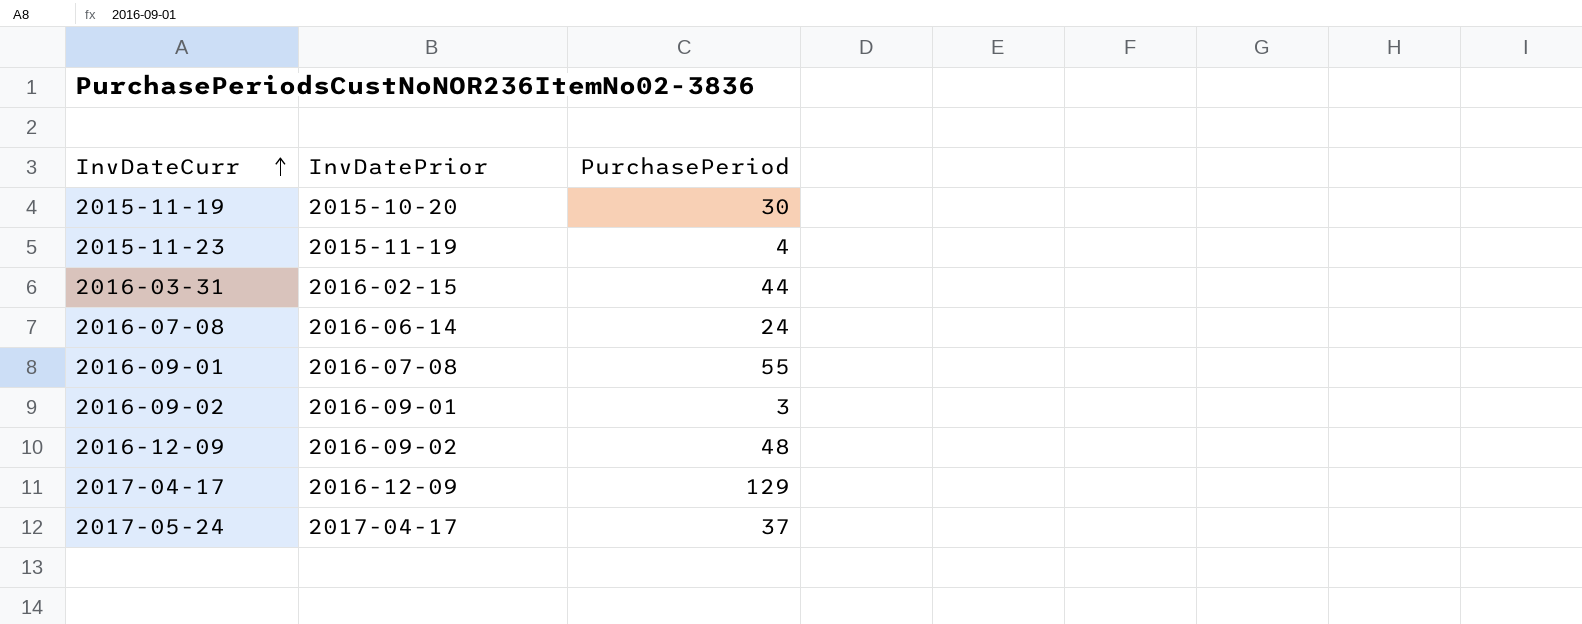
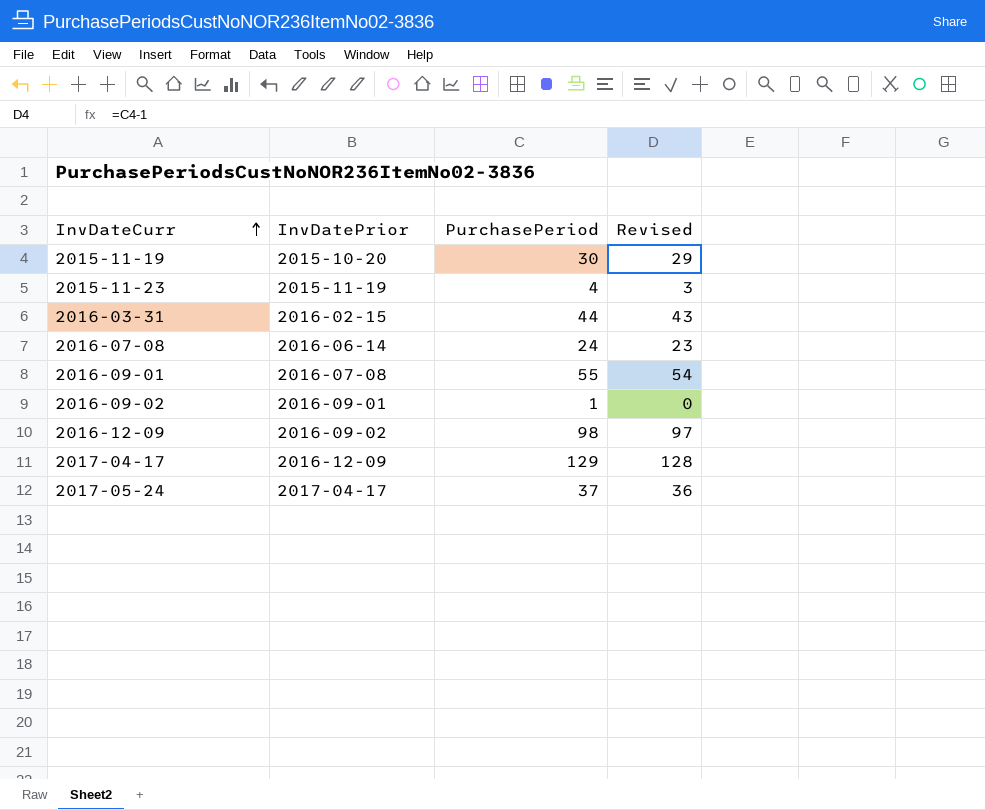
column Revised | formula: none -> [PurchasePeriod] - 1
2016-09-02 | PurchasePeriod: 3 -> 1
2016-12-09 | PurchasePeriod: 48 -> 98

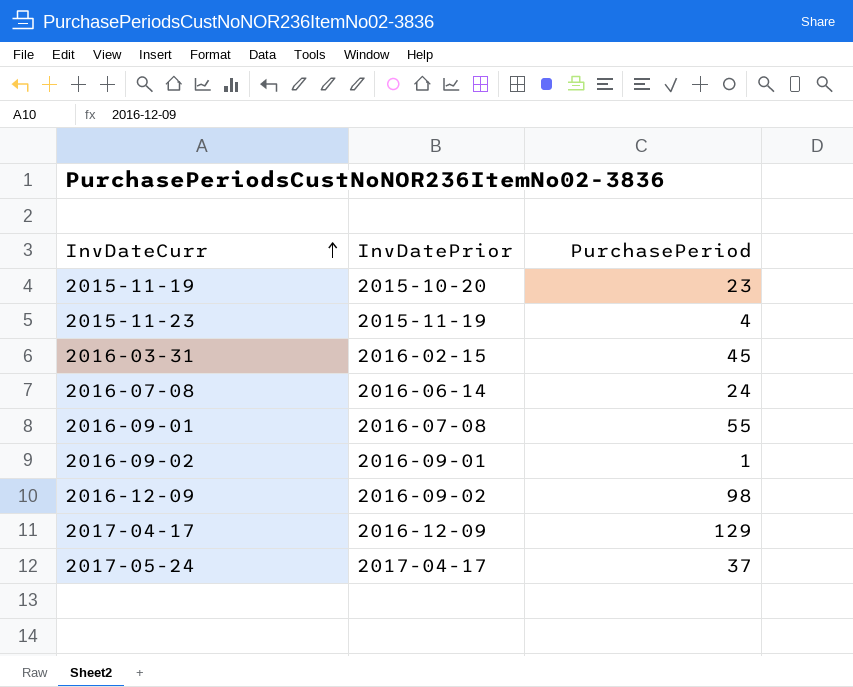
column Revised | formula: [PurchasePeriod] - 1 -> none
2015-11-19 | PurchasePeriod: 30 -> 23
2016-03-31 | PurchasePeriod: 44 -> 45

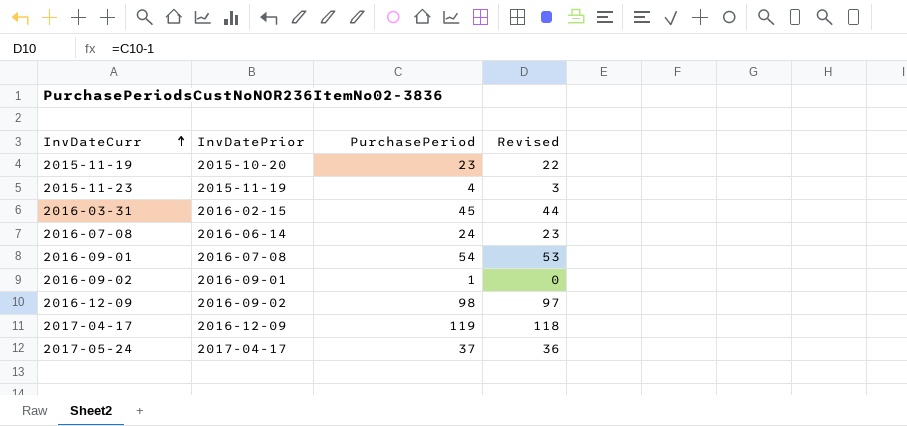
column Revised | formula: none -> [PurchasePeriod] - 1
2016-09-01 | PurchasePeriod: 55 -> 54
2017-04-17 | PurchasePeriod: 129 -> 119

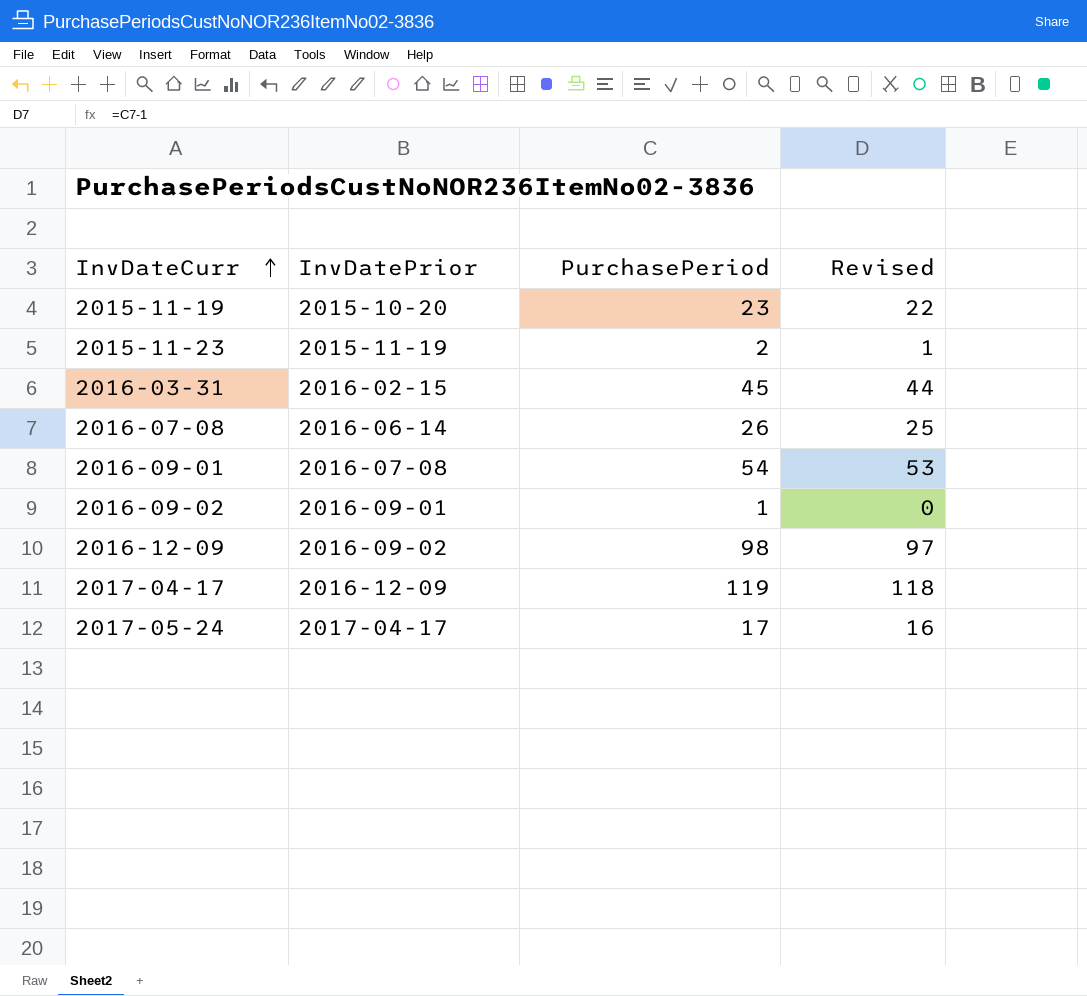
2015-11-23 | PurchasePeriod: 4 -> 2
2015-11-23 | Revised: 3 -> 1
2016-07-08 | PurchasePeriod: 24 -> 26
2016-07-08 | Revised: 23 -> 25
2017-05-24 | PurchasePeriod: 37 -> 17
2017-05-24 | Revised: 36 -> 16

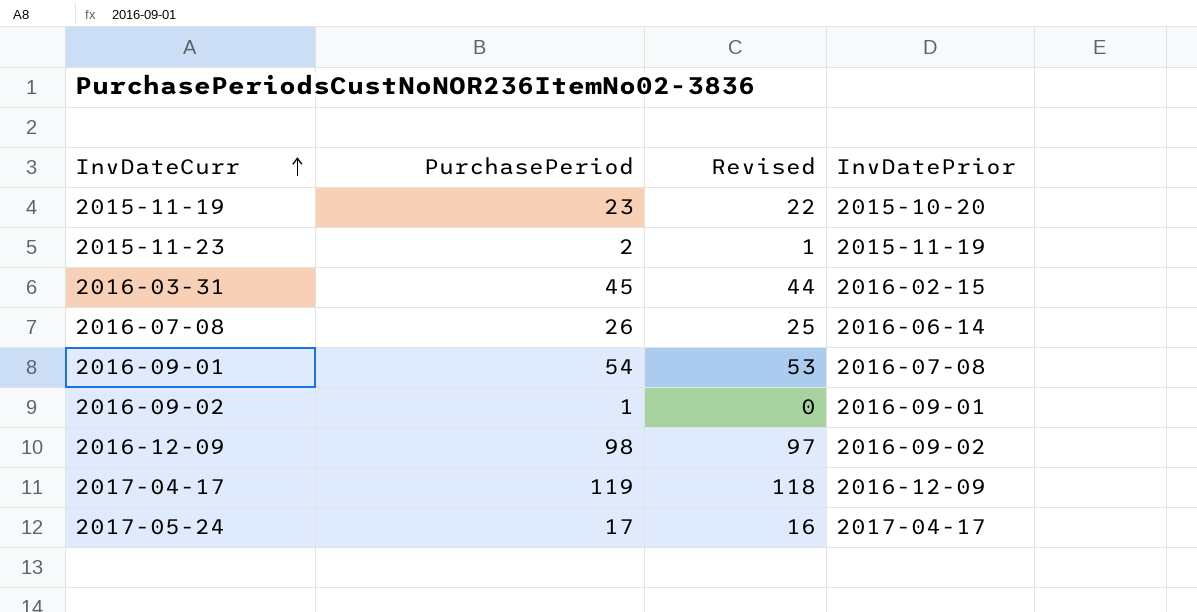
column InvDatePrior | position: 2 -> 4

